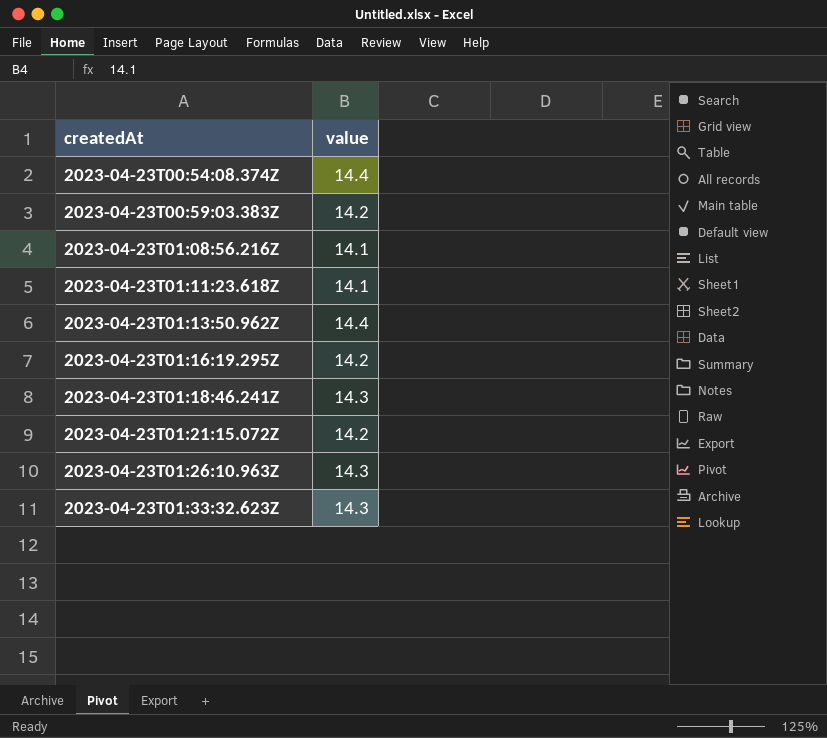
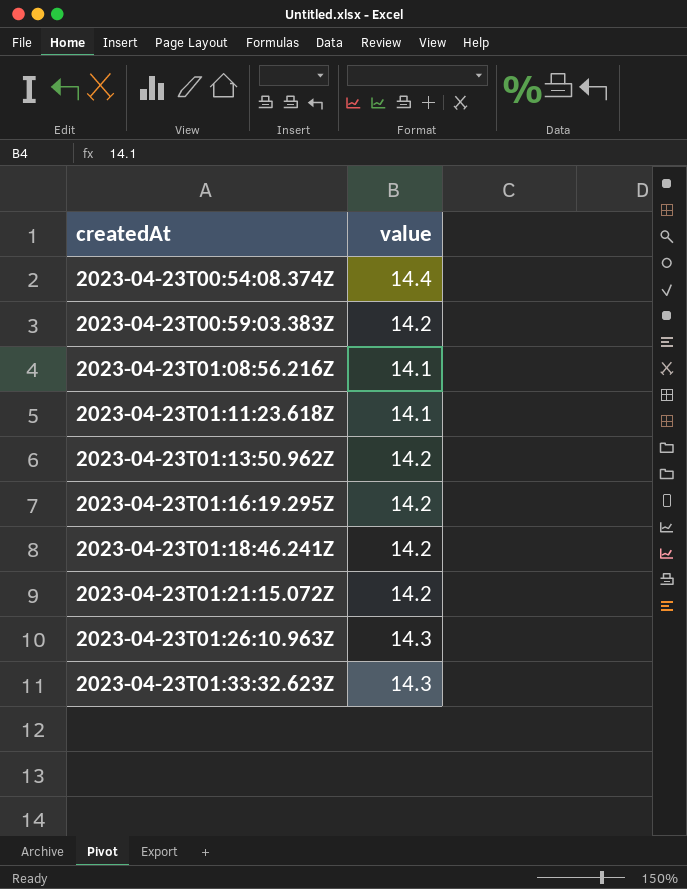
2023-04-23T01:13:50.962Z | value: 14.4 -> 14.2
2023-04-23T01:18:46.241Z | value: 14.3 -> 14.2

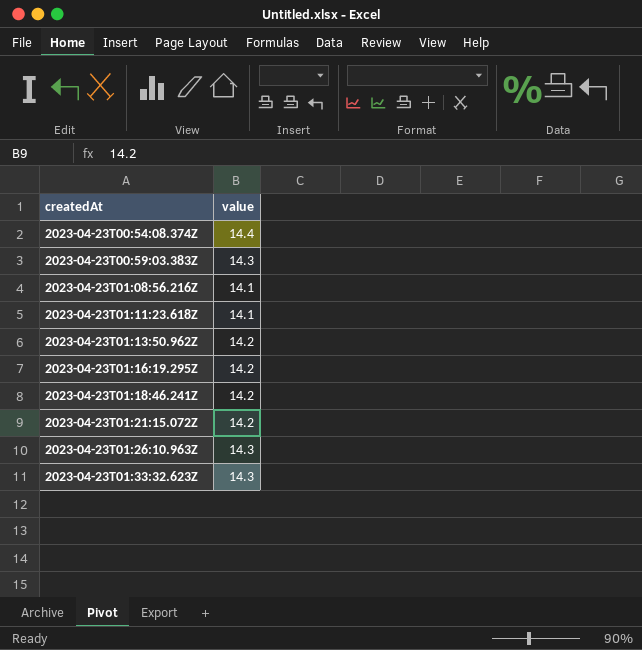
2023-04-23T00:59:03.383Z | value: 14.2 -> 14.3

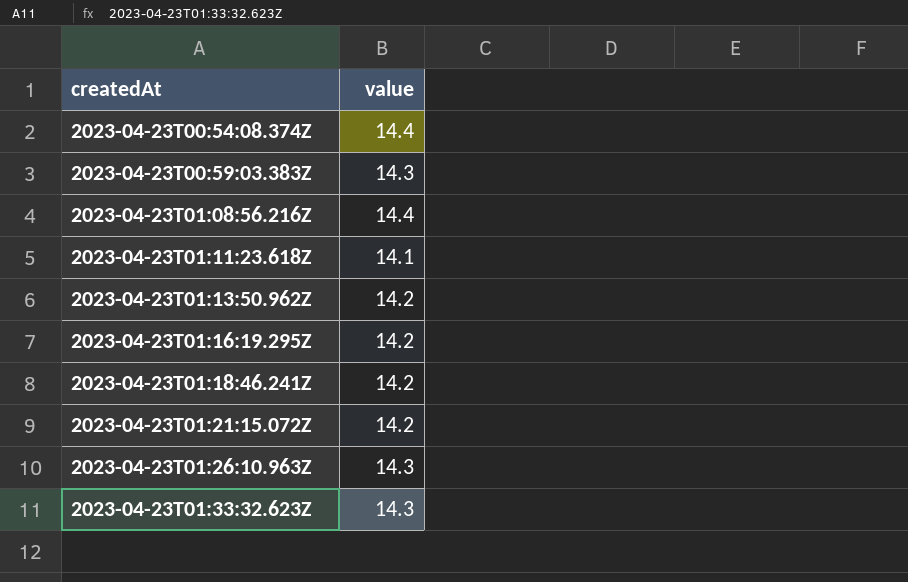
2023-04-23T01:08:56.216Z | value: 14.1 -> 14.4

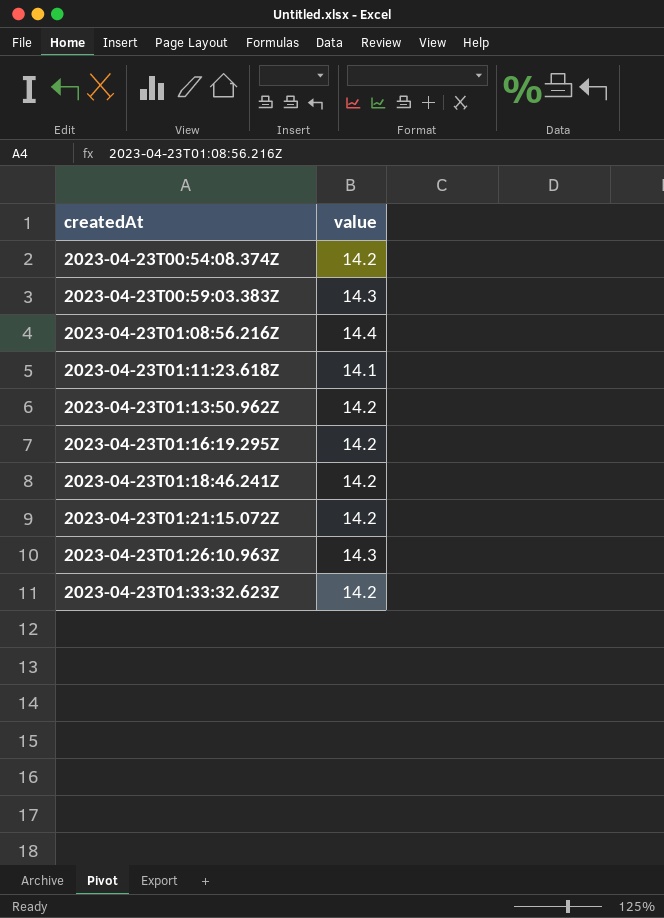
2023-04-23T00:54:08.374Z | value: 14.4 -> 14.2
2023-04-23T01:33:32.623Z | value: 14.3 -> 14.2

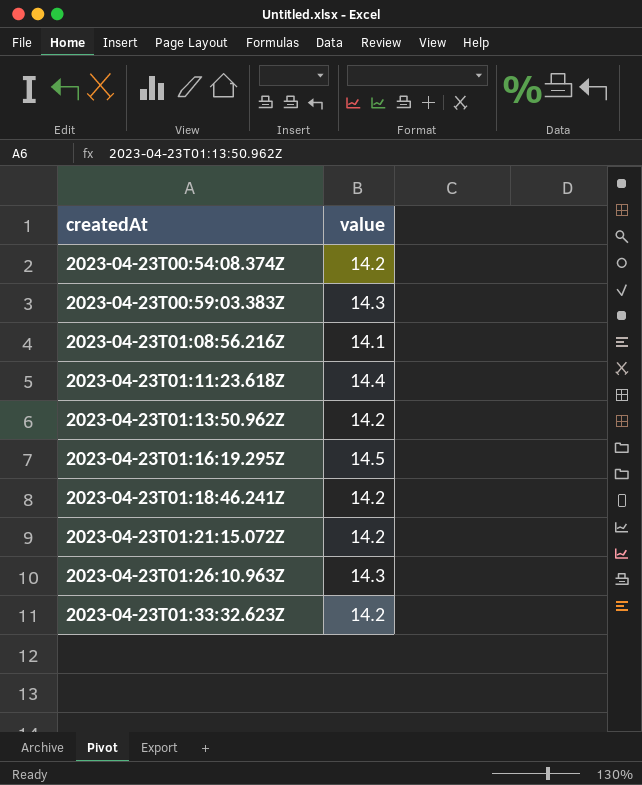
2023-04-23T01:08:56.216Z | value: 14.4 -> 14.1
2023-04-23T01:11:23.618Z | value: 14.1 -> 14.4
2023-04-23T01:16:19.295Z | value: 14.2 -> 14.5

